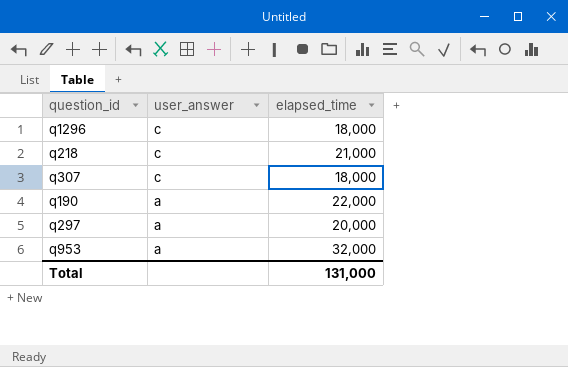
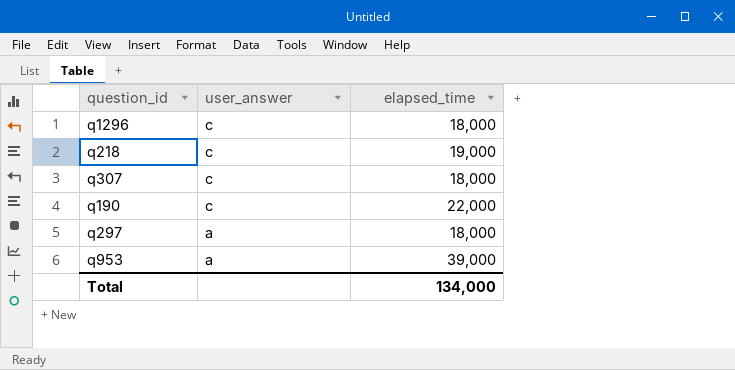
q218 | elapsed_time: 21,000 -> 19,000
q190 | user_answer: a -> c
q297 | elapsed_time: 20,000 -> 18,000
q953 | elapsed_time: 32,000 -> 39,000
Total | elapsed_time: 131,000 -> 134,000

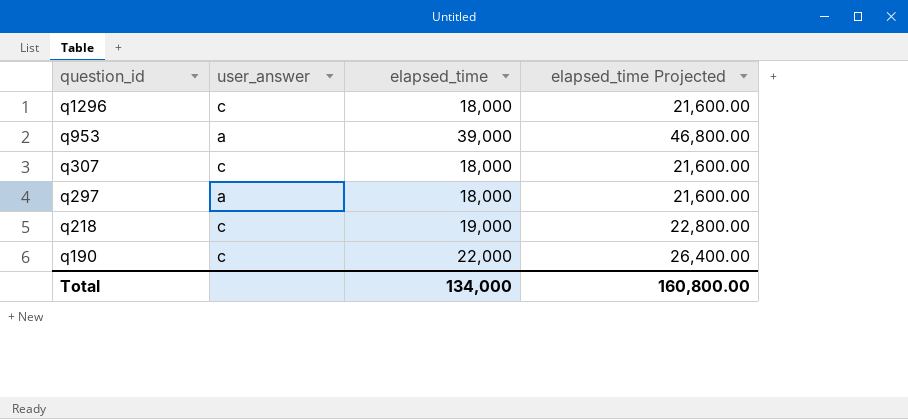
row order: user_answer descending -> question_id descending
column elapsed_time Projected | formula: none -> [elapsed_time] * 1.2

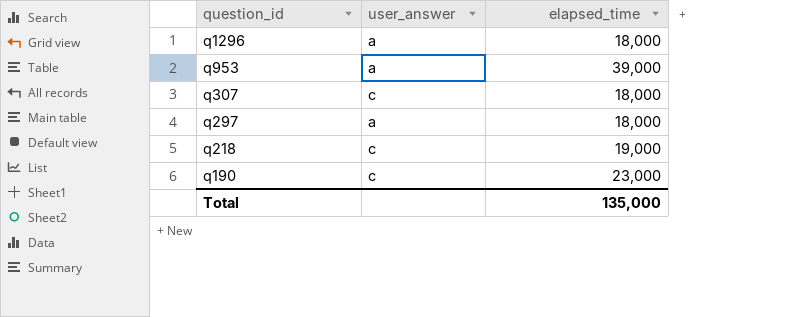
column elapsed_time Projected | formula: [elapsed_time] * 1.2 -> none
q1296 | user_answer: c -> a
q190 | elapsed_time: 22,000 -> 23,000
Total | elapsed_time: 134,000 -> 135,000

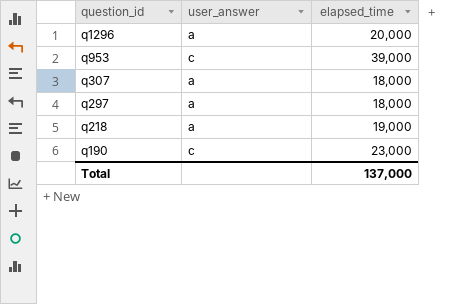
q1296 | elapsed_time: 18,000 -> 20,000
q953 | user_answer: a -> c
q307 | user_answer: c -> a
q218 | user_answer: c -> a
Total | elapsed_time: 135,000 -> 137,000

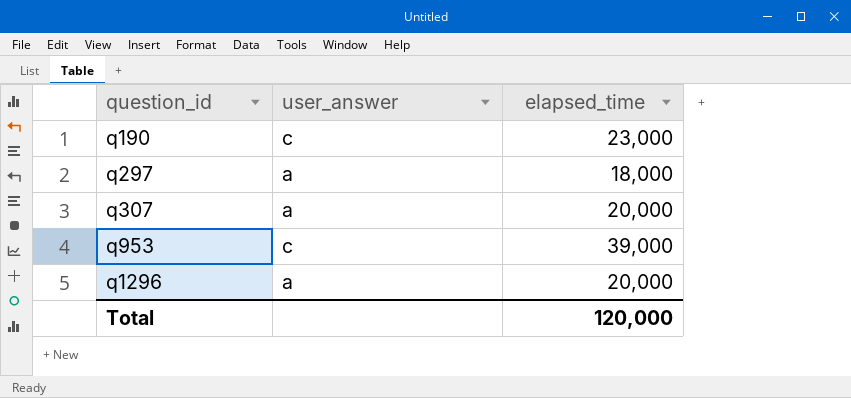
row order: question_id descending -> question_id ascending
row q218: a | 19,000 -> none
q307 | elapsed_time: 18,000 -> 20,000
Total | elapsed_time: 137,000 -> 120,000

